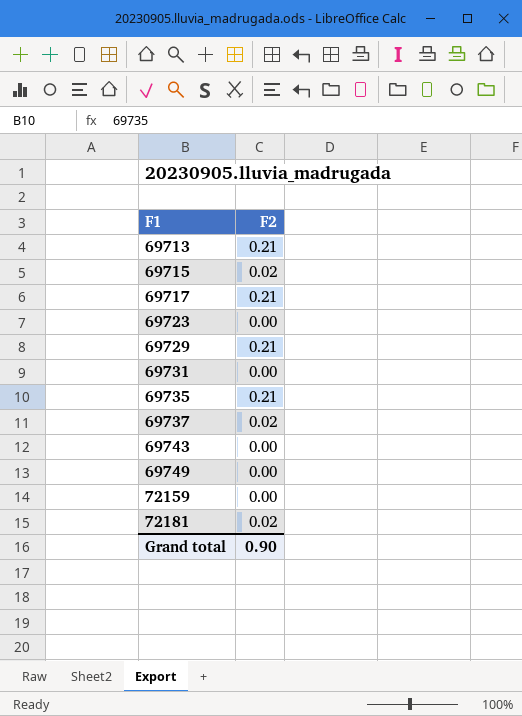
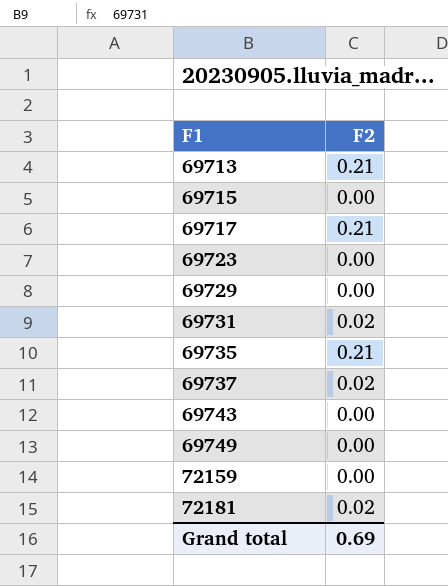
69715 | F2: 0.02 -> 0.00
69729 | F2: 0.21 -> 0.00
69731 | F2: 0.00 -> 0.02
Grand total | F2: 0.90 -> 0.69

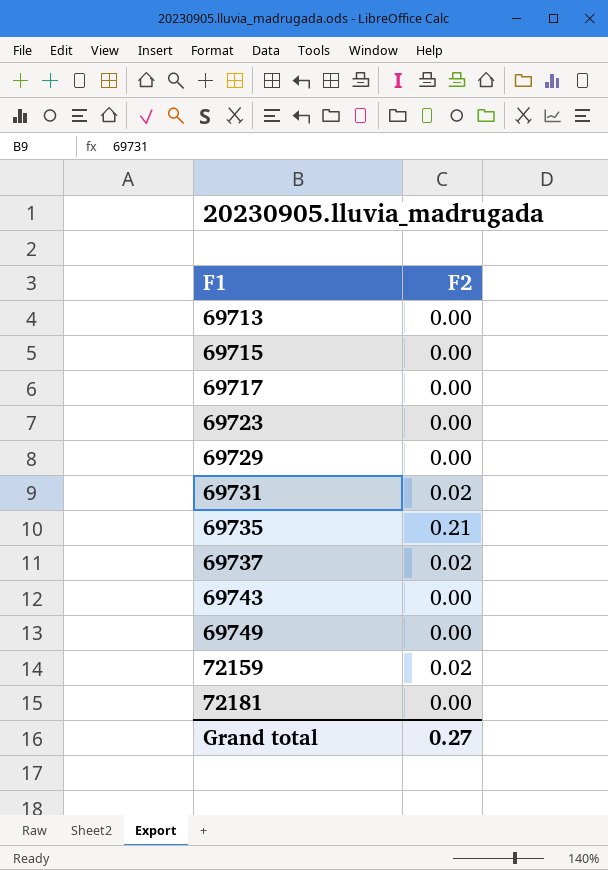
69713 | F2: 0.21 -> 0.00
69717 | F2: 0.21 -> 0.00
72159 | F2: 0.00 -> 0.02
72181 | F2: 0.02 -> 0.00
Grand total | F2: 0.69 -> 0.27

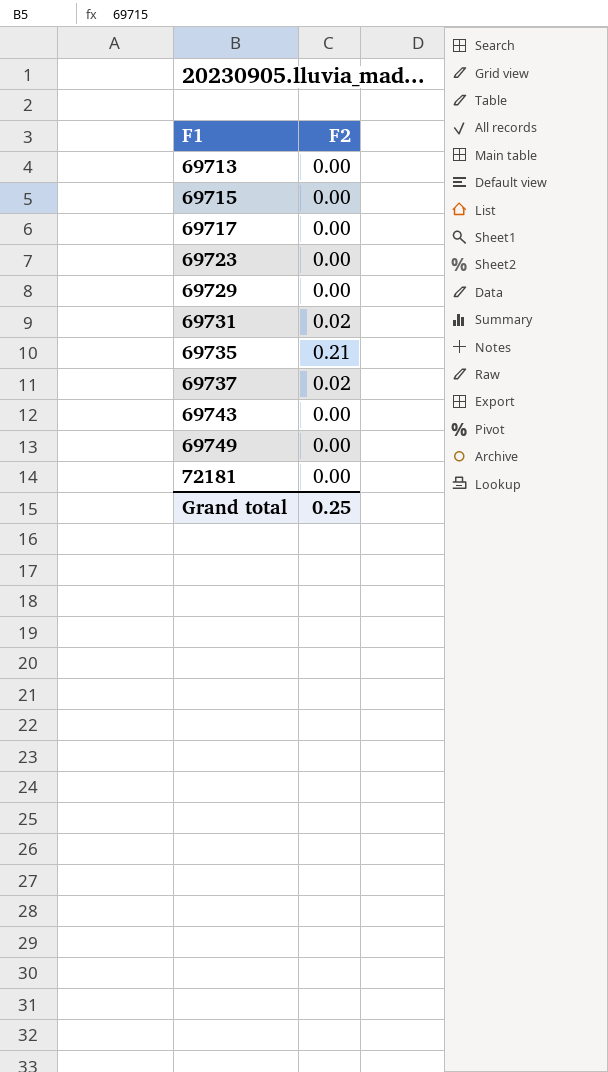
row 72159: 0.02 -> none
Grand total | F2: 0.27 -> 0.25

